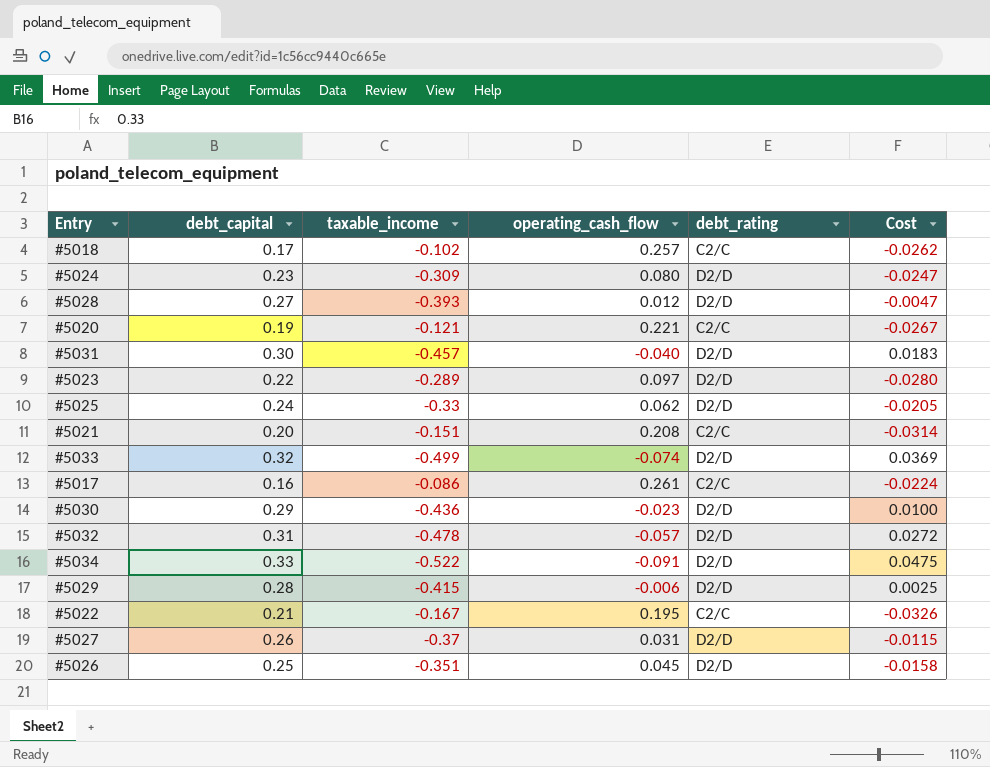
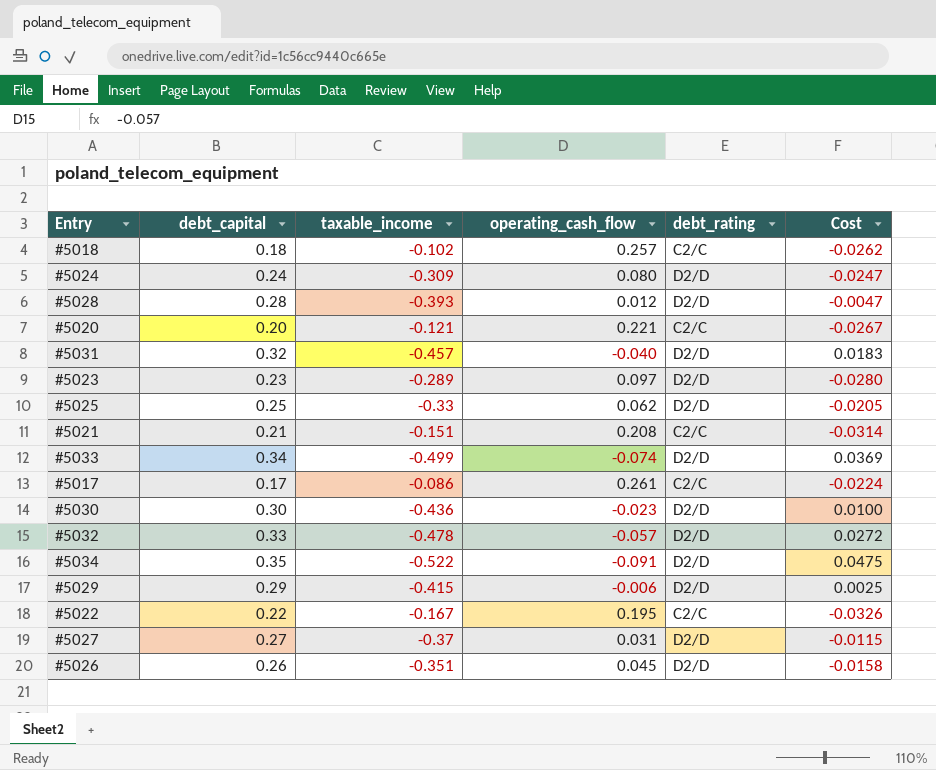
#5018 | debt_capital: 0.17 -> 0.18
#5024 | debt_capital: 0.23 -> 0.24
#5028 | debt_capital: 0.27 -> 0.28
#5020 | debt_capital: 0.19 -> 0.20
#5031 | debt_capital: 0.30 -> 0.32
#5023 | debt_capital: 0.22 -> 0.23
#5025 | debt_capital: 0.24 -> 0.25
#5021 | debt_capital: 0.20 -> 0.21
#5033 | debt_capital: 0.32 -> 0.34
#5017 | debt_capital: 0.16 -> 0.17
#5030 | debt_capital: 0.29 -> 0.30
#5032 | debt_capital: 0.31 -> 0.33
#5034 | debt_capital: 0.33 -> 0.35
#5029 | debt_capital: 0.28 -> 0.29
#5022 | debt_capital: 0.21 -> 0.22
#5027 | debt_capital: 0.26 -> 0.27
#5026 | debt_capital: 0.25 -> 0.26

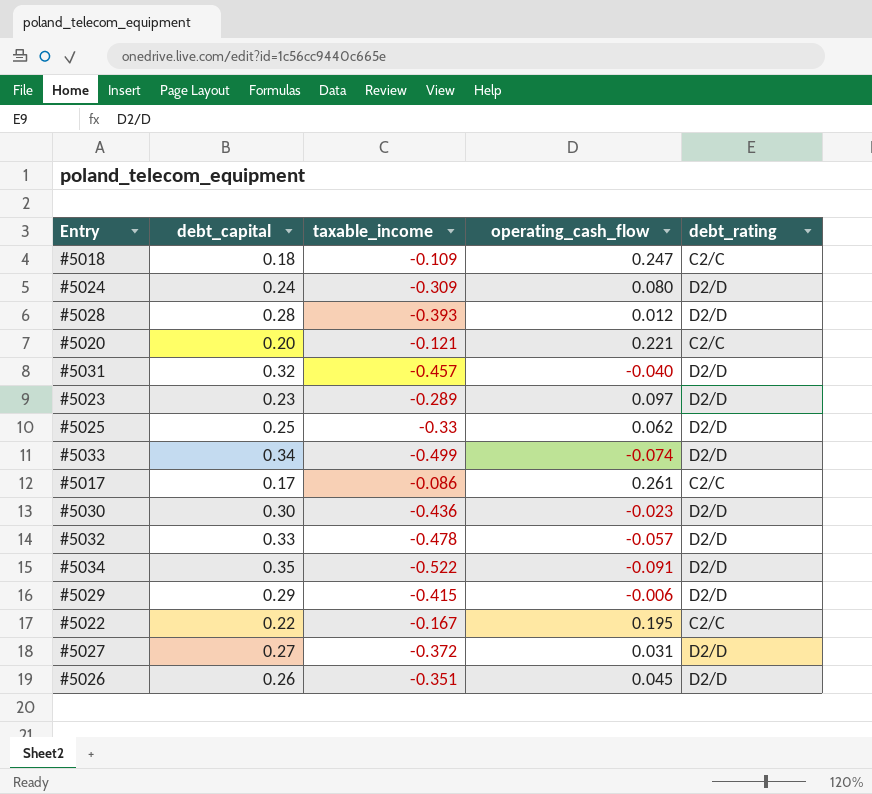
column Cost | formula: [taxable_income] * [operating_cash_flow] -> none
row #5021: 0.21 | -0.151 | 0.208 | C2/C | -0.0314 -> none
#5018 | taxable_income: -0.102 -> -0.109
#5018 | operating_cash_flow: 0.257 -> 0.247
#5027 | taxable_income: -0.37 -> -0.372

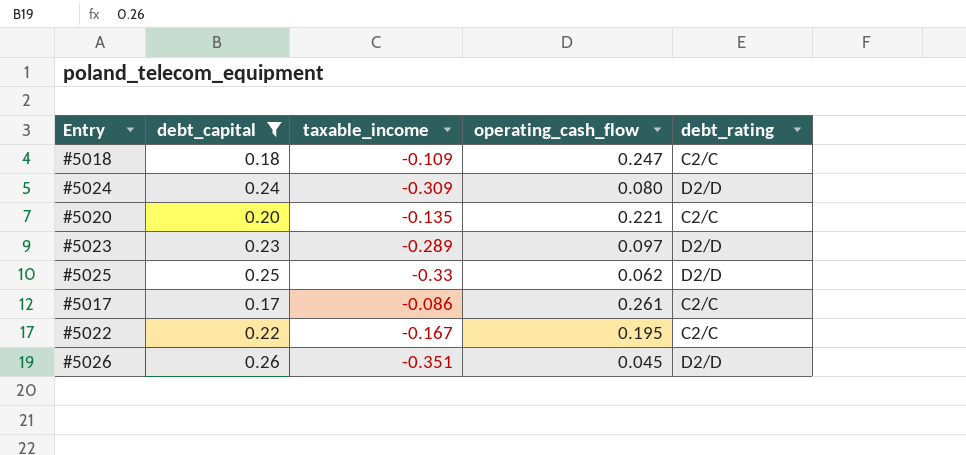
filter: none -> debt_capital <= 0.26
#5020 | taxable_income: -0.121 -> -0.135

